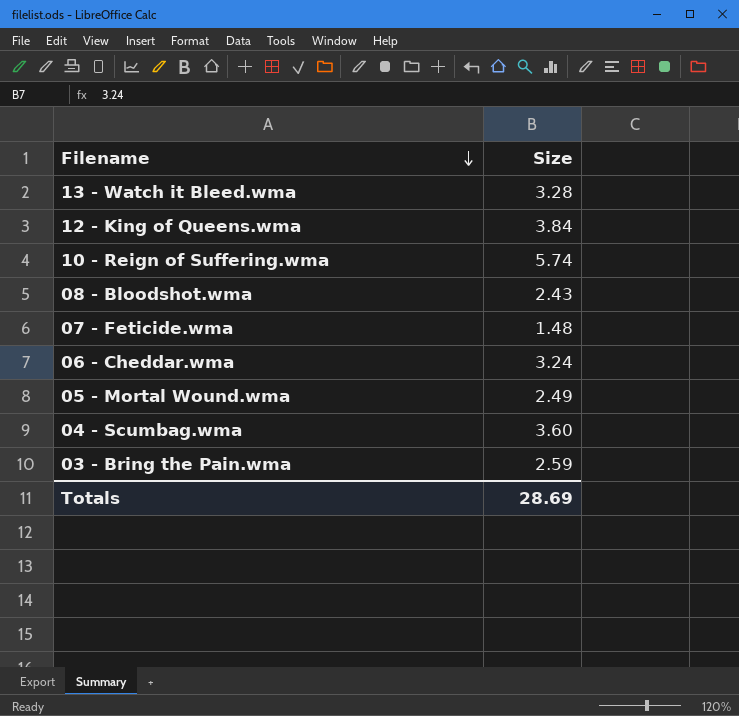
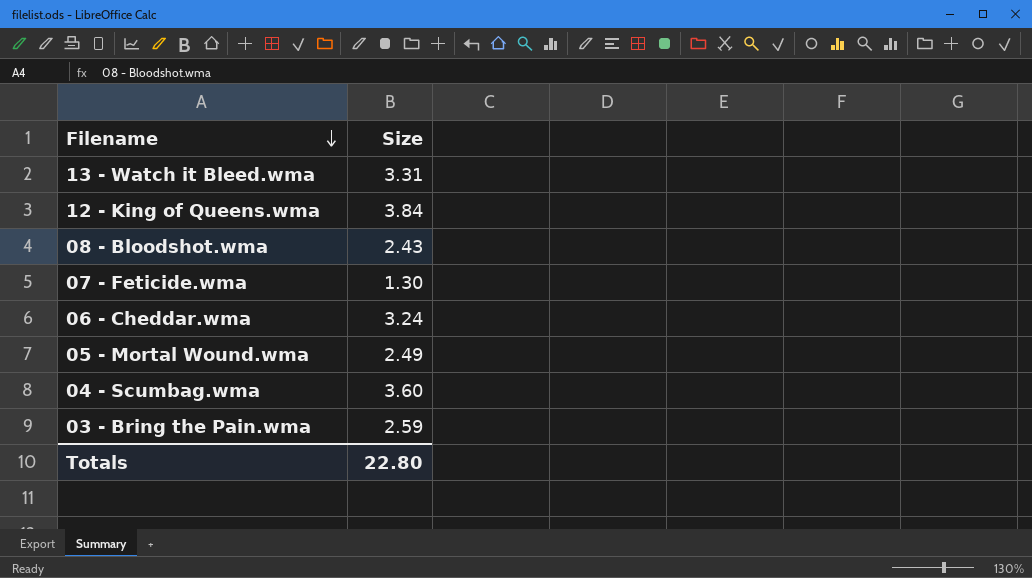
row 10 - Reign of Suffering.wma: 5.74 -> none
13 - Watch it Bleed.wma | Size: 3.28 -> 3.31
07 - Feticide.wma | Size: 1.48 -> 1.30
Totals | Size: 28.69 -> 22.80

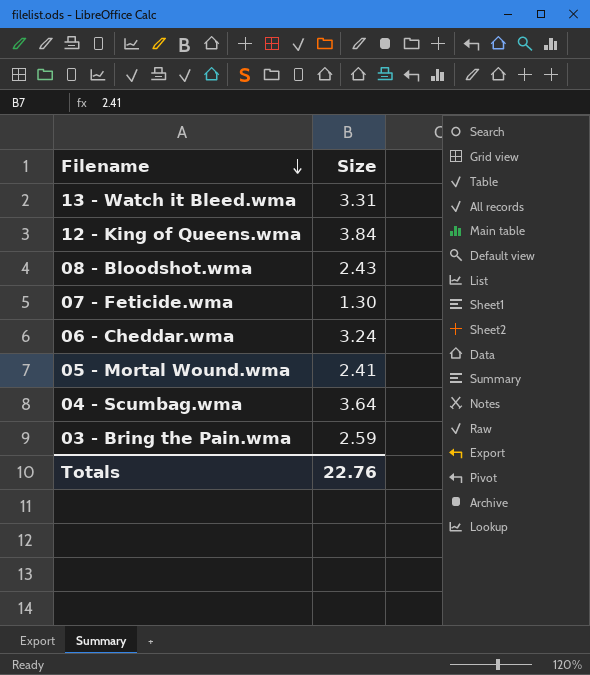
05 - Mortal Wound.wma | Size: 2.49 -> 2.41
04 - Scumbag.wma | Size: 3.60 -> 3.64
Totals | Size: 22.80 -> 22.76

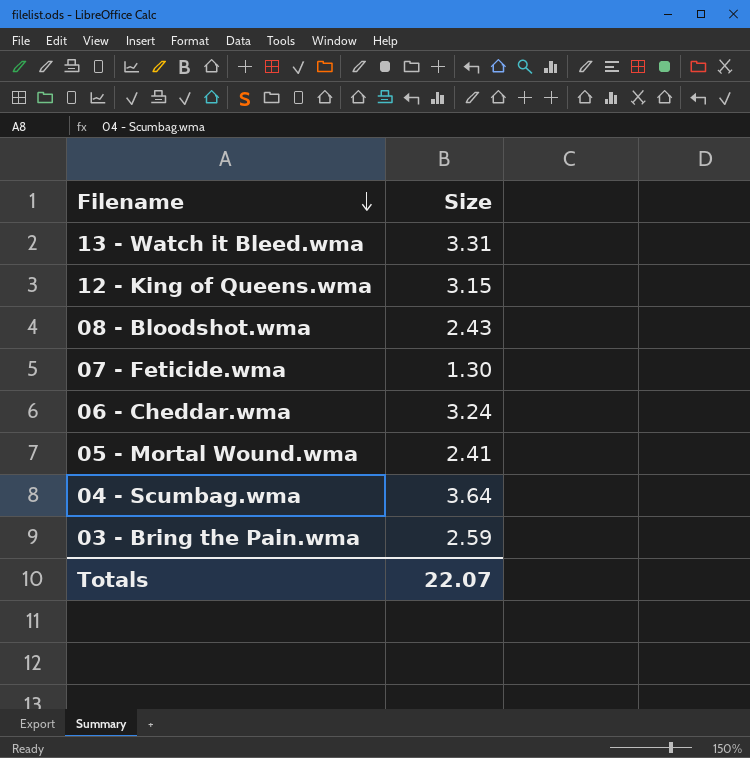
12 - King of Queens.wma | Size: 3.84 -> 3.15
Totals | Size: 22.76 -> 22.07

